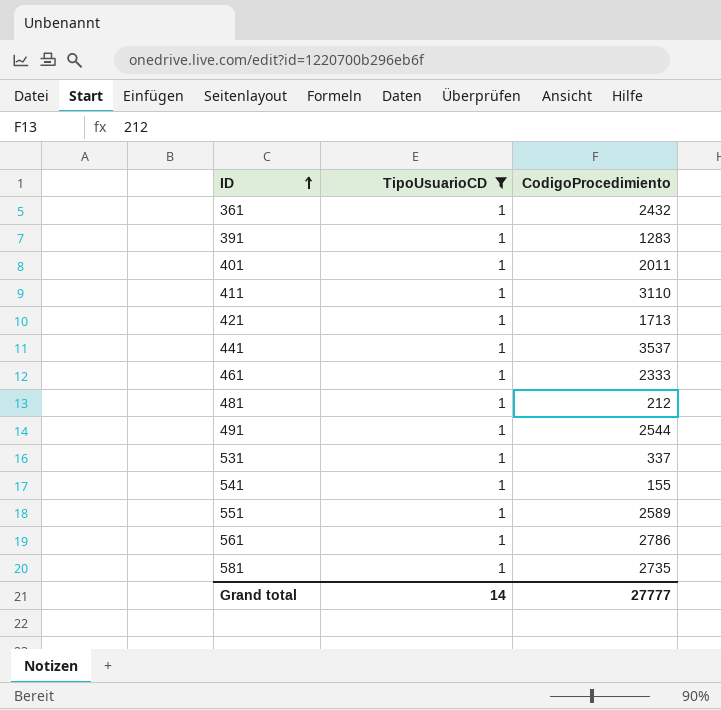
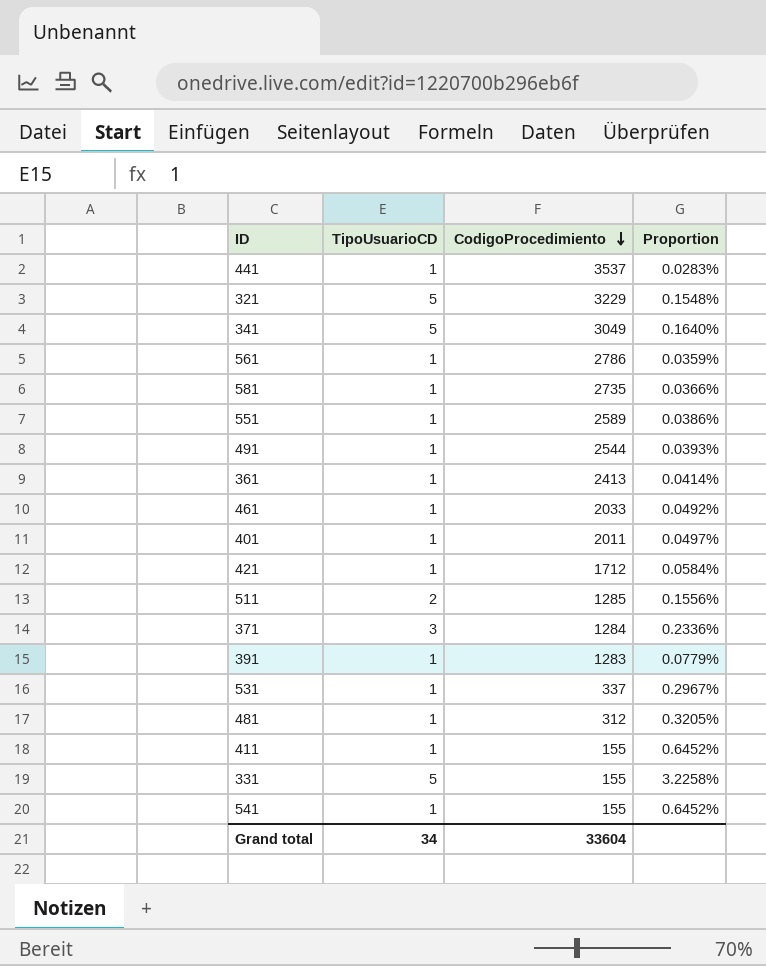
filter: TipoUsuarioCD = 1 -> none
row order: ID ascending -> CodigoProcedimiento descending
column Proportion | formula: none -> [TipoUsuarioCD] / [CodigoProcedimiento]
361 | CodigoProcedimiento: 2432 -> 2413
461 | CodigoProcedimiento: 2333 -> 2033
421 | CodigoProcedimiento: 1713 -> 1712
481 | CodigoProcedimiento: 212 -> 312
411 | CodigoProcedimiento: 3110 -> 155
Grand total | TipoUsuarioCD: 14 -> 34
Grand total | CodigoProcedimiento: 27777 -> 33604

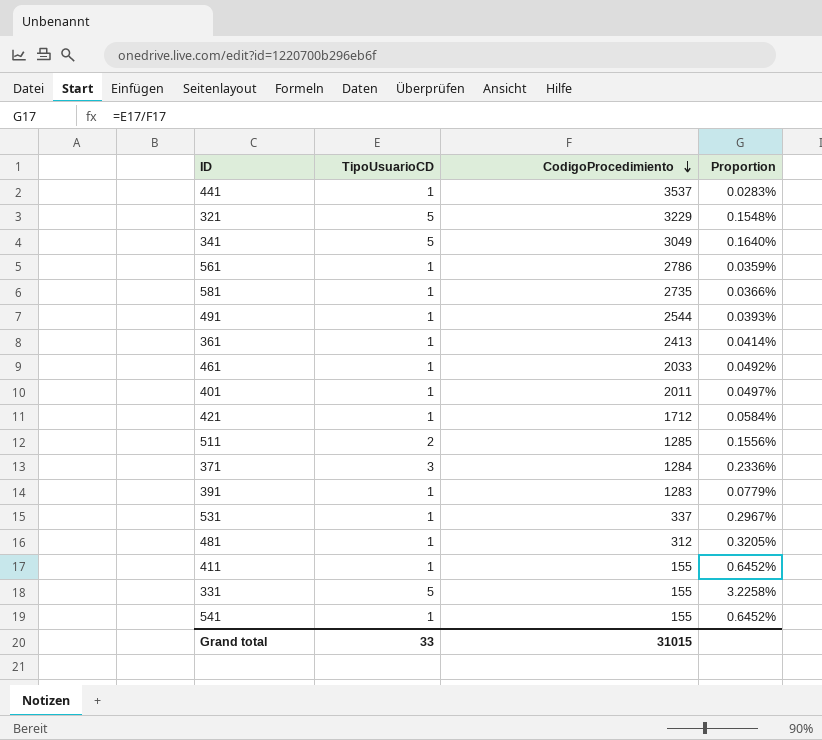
row 551: 1 | 2589 | 0.0386% -> none
Grand total | TipoUsuarioCD: 34 -> 33
Grand total | CodigoProcedimiento: 33604 -> 31015

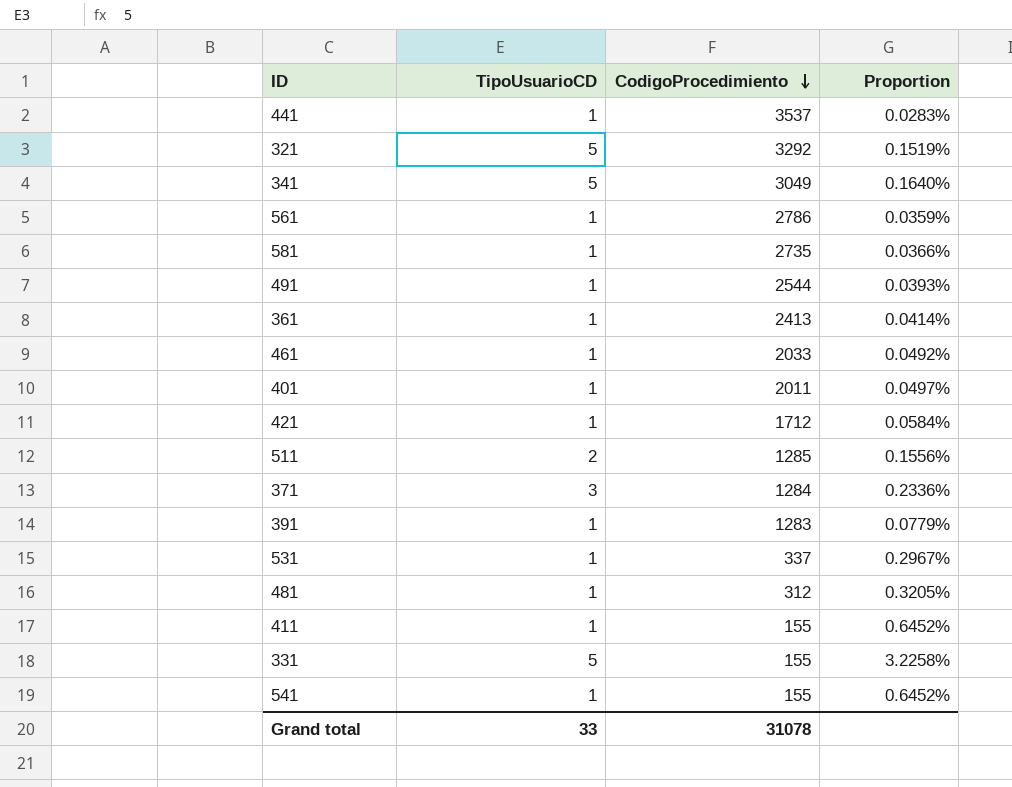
321 | CodigoProcedimiento: 3229 -> 3292
321 | Proportion: 0.1548% -> 0.1519%
Grand total | CodigoProcedimiento: 31015 -> 31078

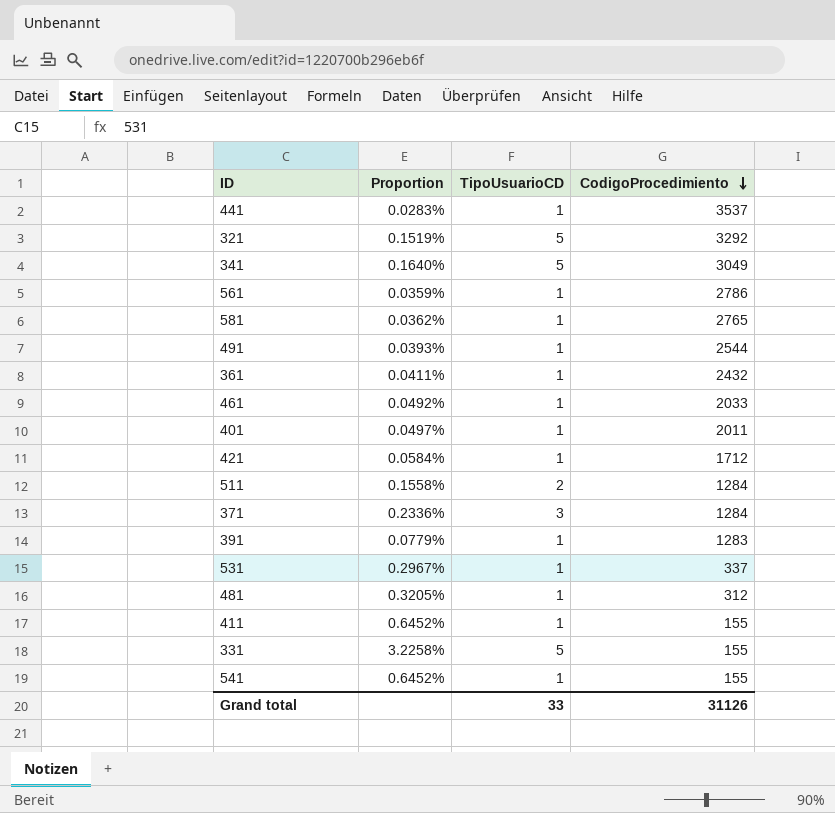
column Proportion | position: 4 -> 2
581 | Proportion: 0.0366% -> 0.0362%
581 | CodigoProcedimiento: 2735 -> 2765
361 | Proportion: 0.0414% -> 0.0411%
361 | CodigoProcedimiento: 2413 -> 2432
511 | Proportion: 0.1556% -> 0.1558%
511 | CodigoProcedimiento: 1285 -> 1284
Grand total | CodigoProcedimiento: 31078 -> 31126

